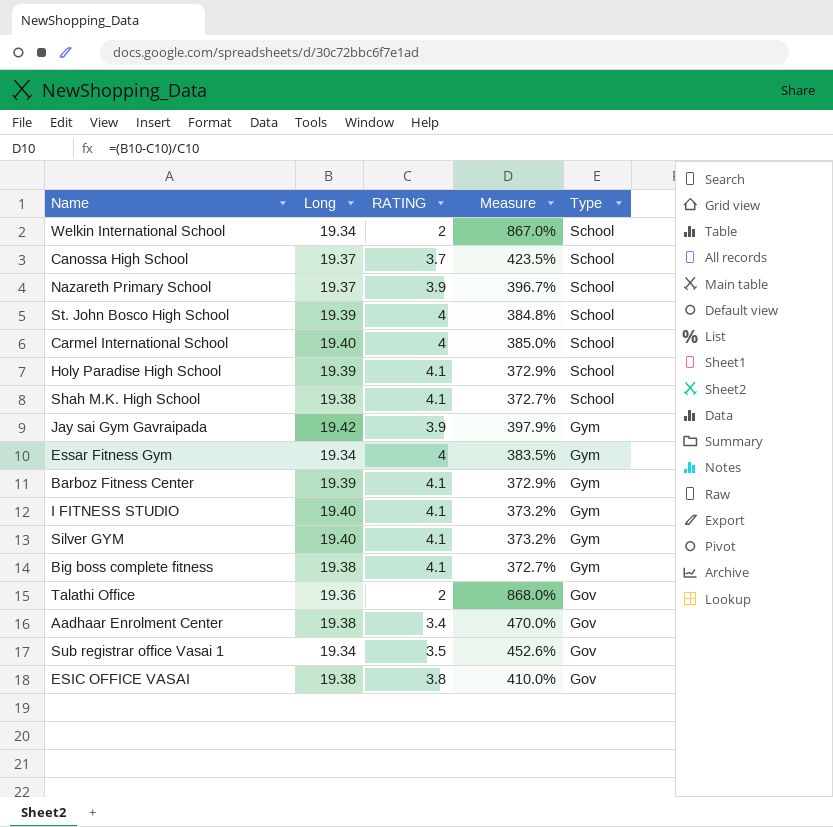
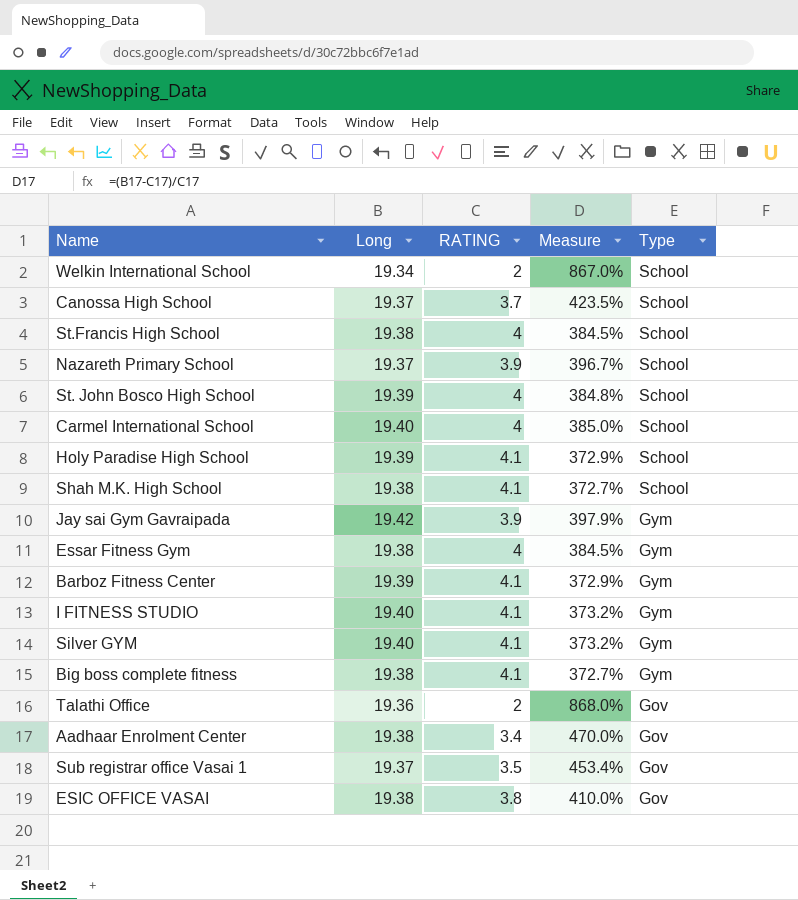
row St.Francis High School: none -> 19.38 | 4 | 384.5% | School
Essar Fitness Gym | Long: 19.34 -> 19.38
Essar Fitness Gym | Measure: 383.5% -> 384.5%
Sub registrar office Vasai 1 | Long: 19.34 -> 19.37
Sub registrar office Vasai 1 | Measure: 452.6% -> 453.4%

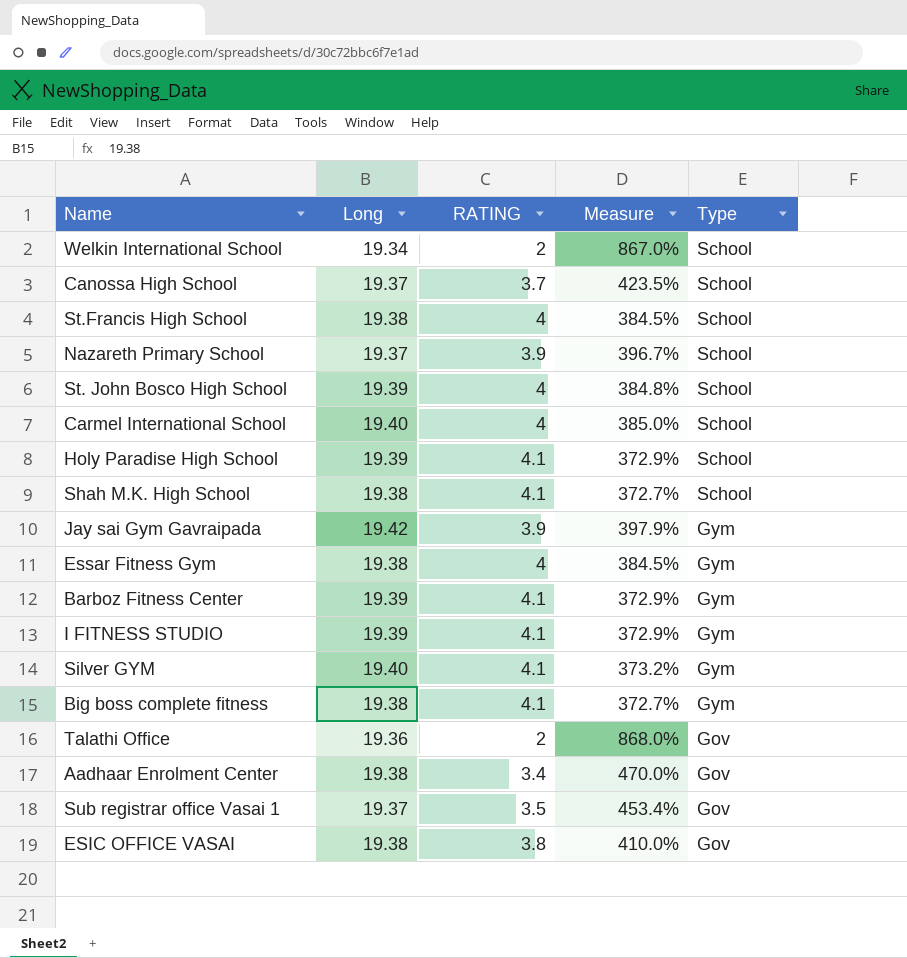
I FITNESS STUDIO | Long: 19.40 -> 19.39
I FITNESS STUDIO | Measure: 373.2% -> 372.9%

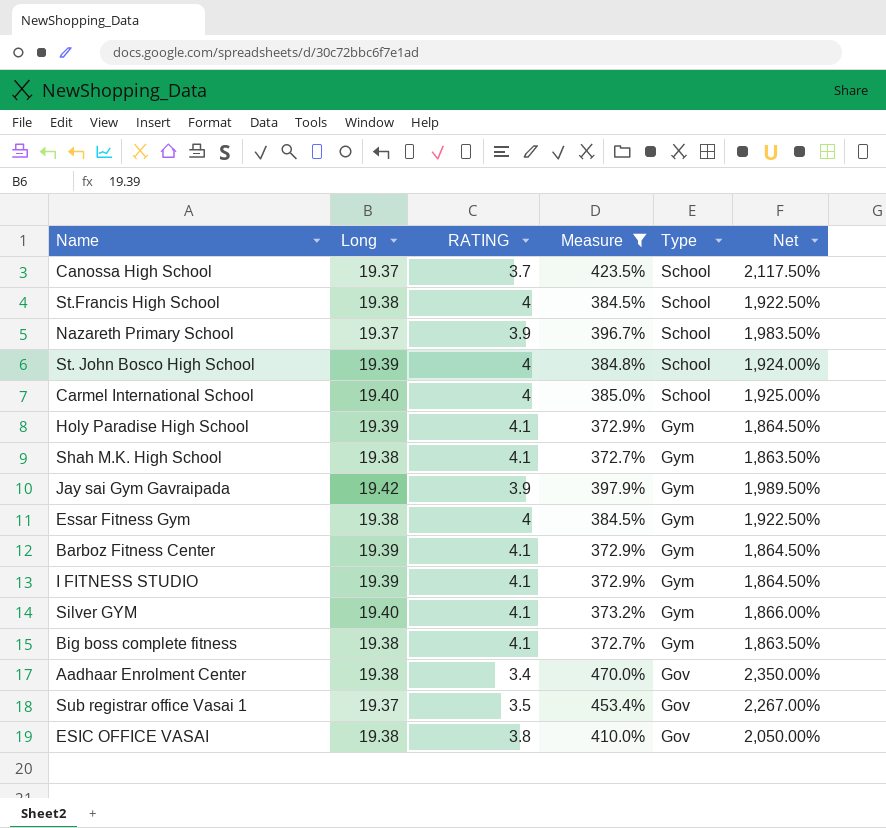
filter: none -> Measure <= 470.0%
column Net | formula: none -> [Measure] * 5
Holy Paradise High School | Type: School -> Gym
Shah M.K. High School | Type: School -> Gym

